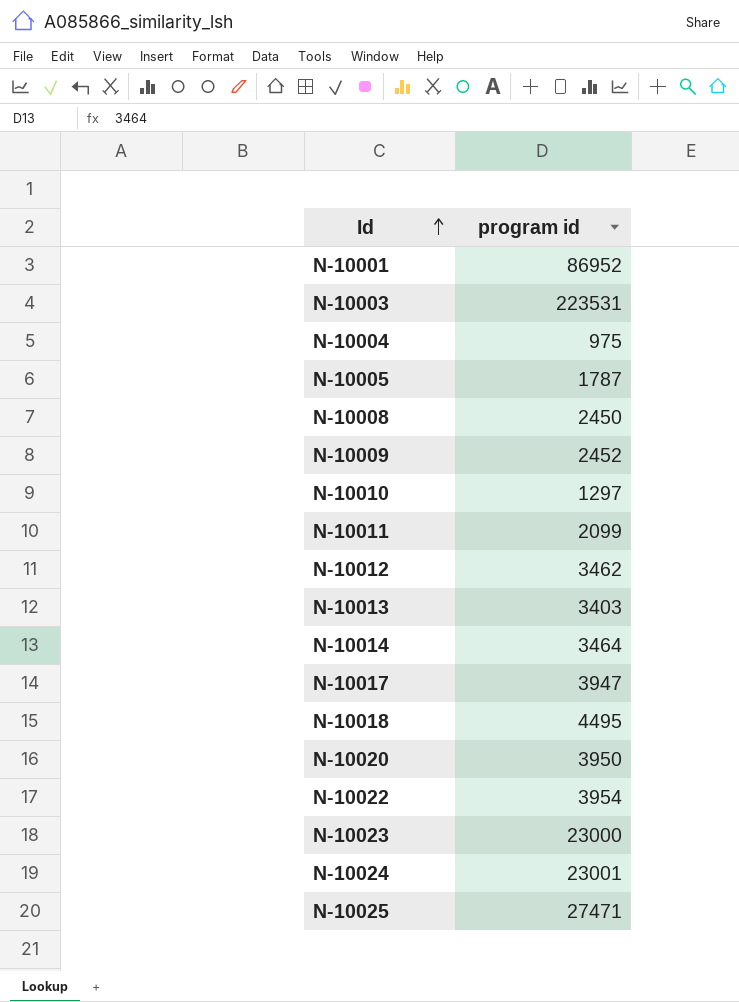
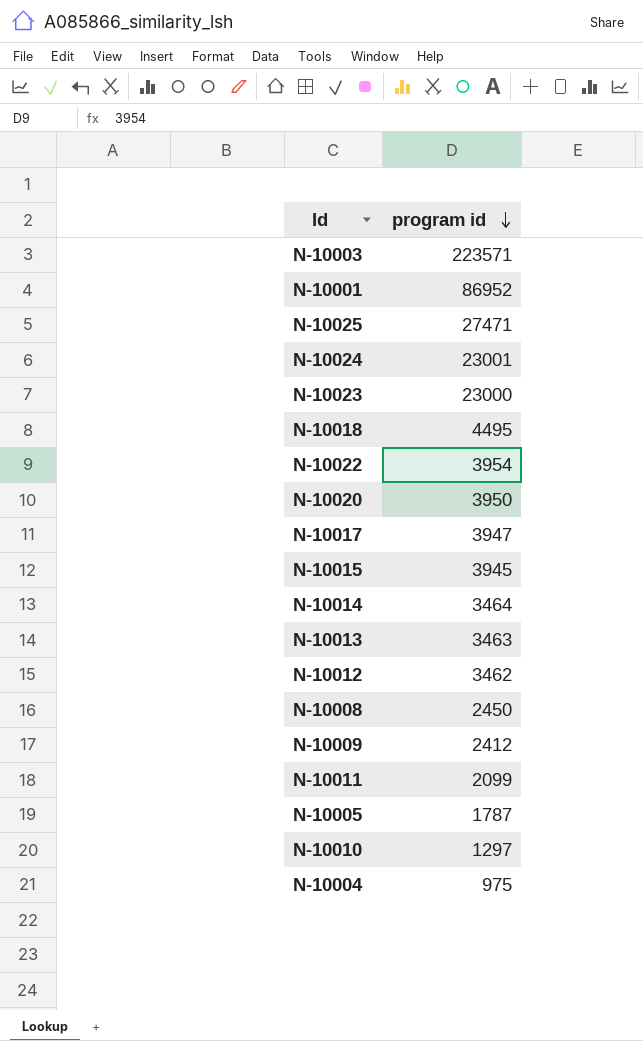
row order: Id ascending -> program id descending
N-10003 | program id: 223531 -> 223571
row N-10015: none -> 3945
N-10013 | program id: 3403 -> 3463
N-10009 | program id: 2452 -> 2412

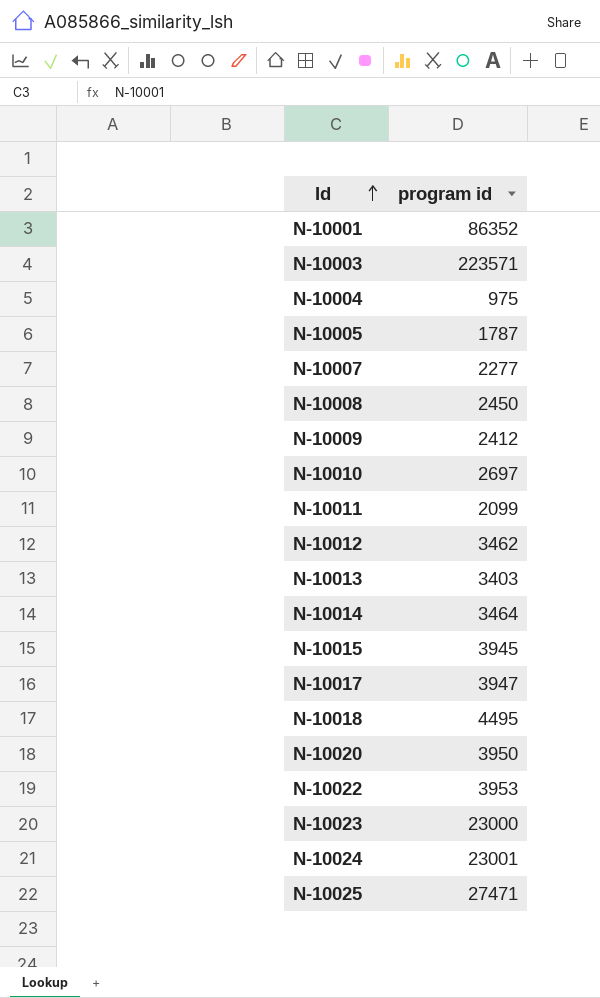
row order: program id descending -> Id ascending
N-10001 | program id: 86952 -> 86352
row N-10007: none -> 2277
N-10010 | program id: 1297 -> 2697
N-10013 | program id: 3463 -> 3403
N-10022 | program id: 3954 -> 3953

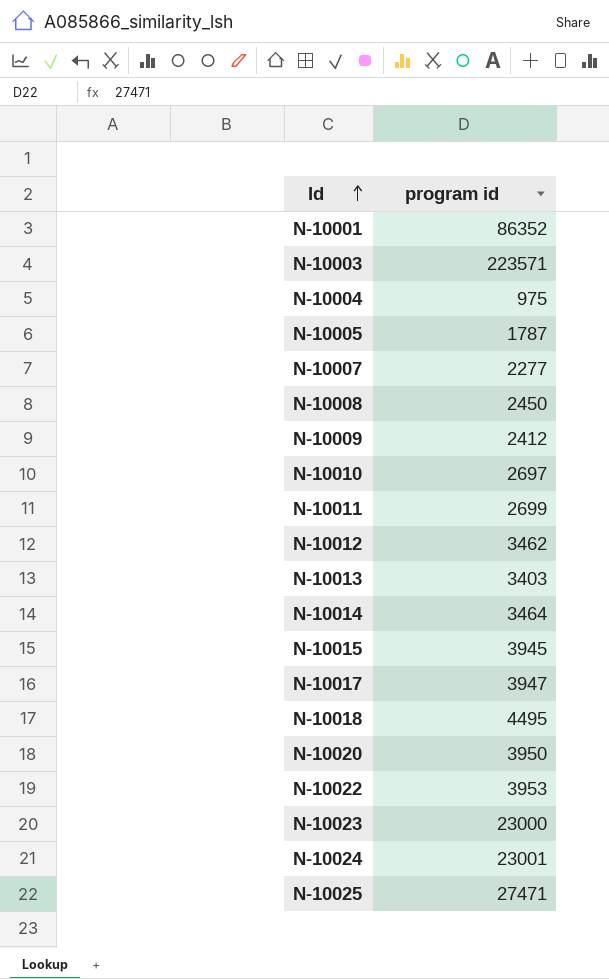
N-10011 | program id: 2099 -> 2699

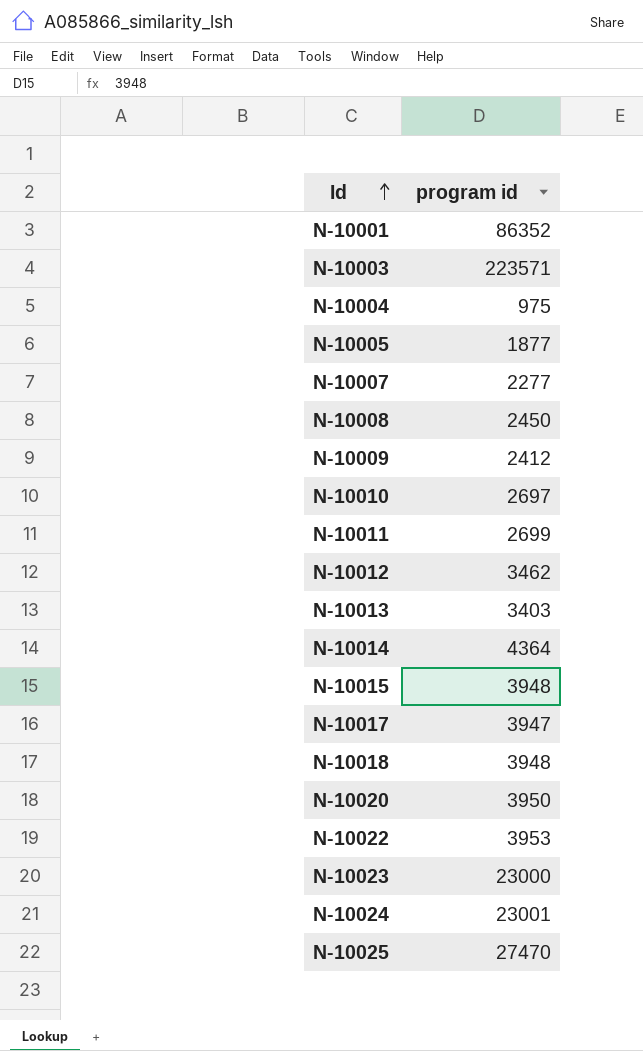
N-10005 | program id: 1787 -> 1877
N-10014 | program id: 3464 -> 4364
N-10015 | program id: 3945 -> 3948
N-10018 | program id: 4495 -> 3948
N-10025 | program id: 27471 -> 27470

